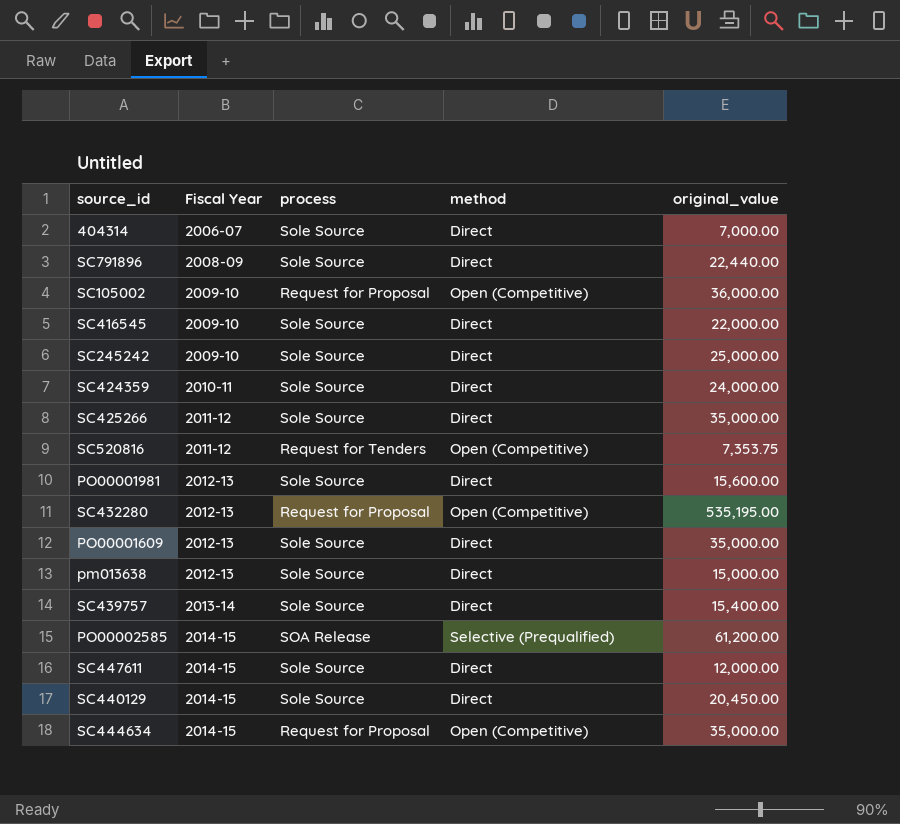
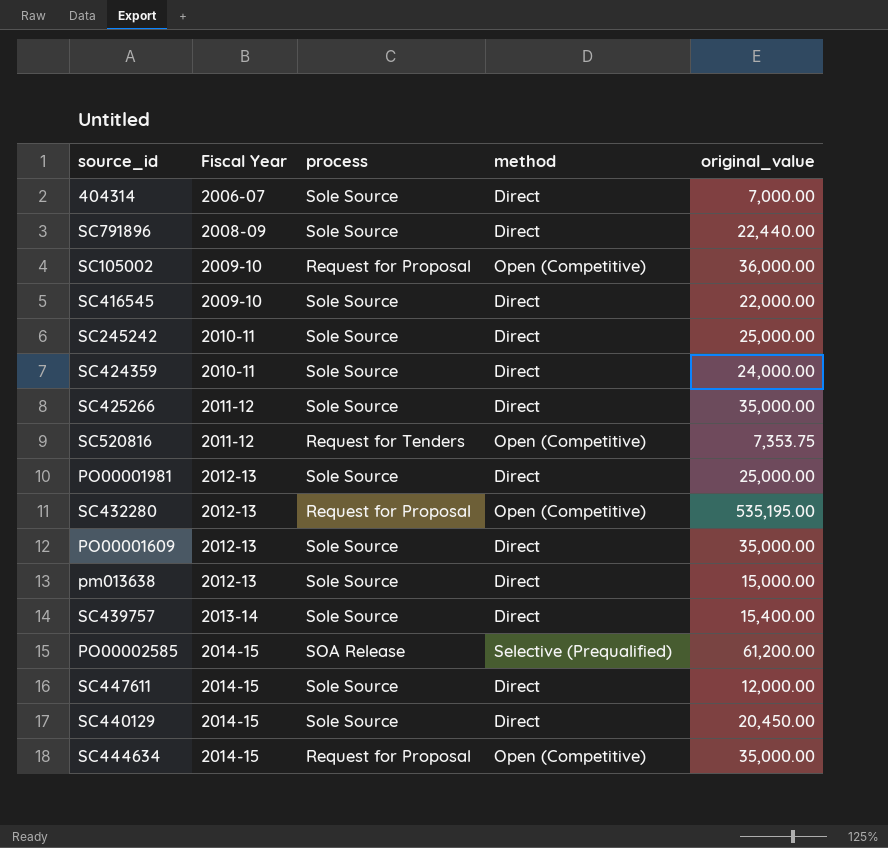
SC245242 | Fiscal Year: 2009-10 -> 2010-11
PO00001981 | original_value: 15,600.00 -> 25,000.00

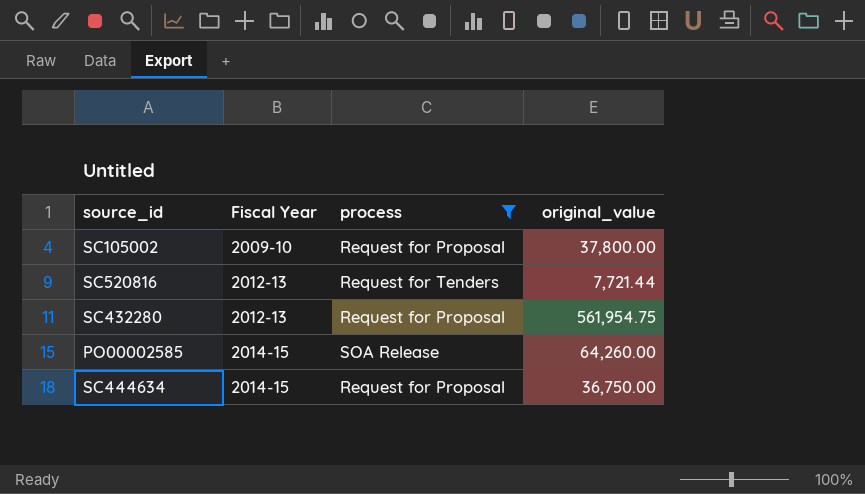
filter: none -> process != Sole Source
column method | position: 4 -> none
SC105002 | original_value: 36,000.00 -> 37,800.00
SC520816 | Fiscal Year: 2011-12 -> 2012-13
SC520816 | original_value: 7,353.75 -> 7,721.44
SC432280 | original_value: 535,195.00 -> 561,954.75
PO00002585 | original_value: 61,200.00 -> 64,260.00
SC444634 | original_value: 35,000.00 -> 36,750.00

